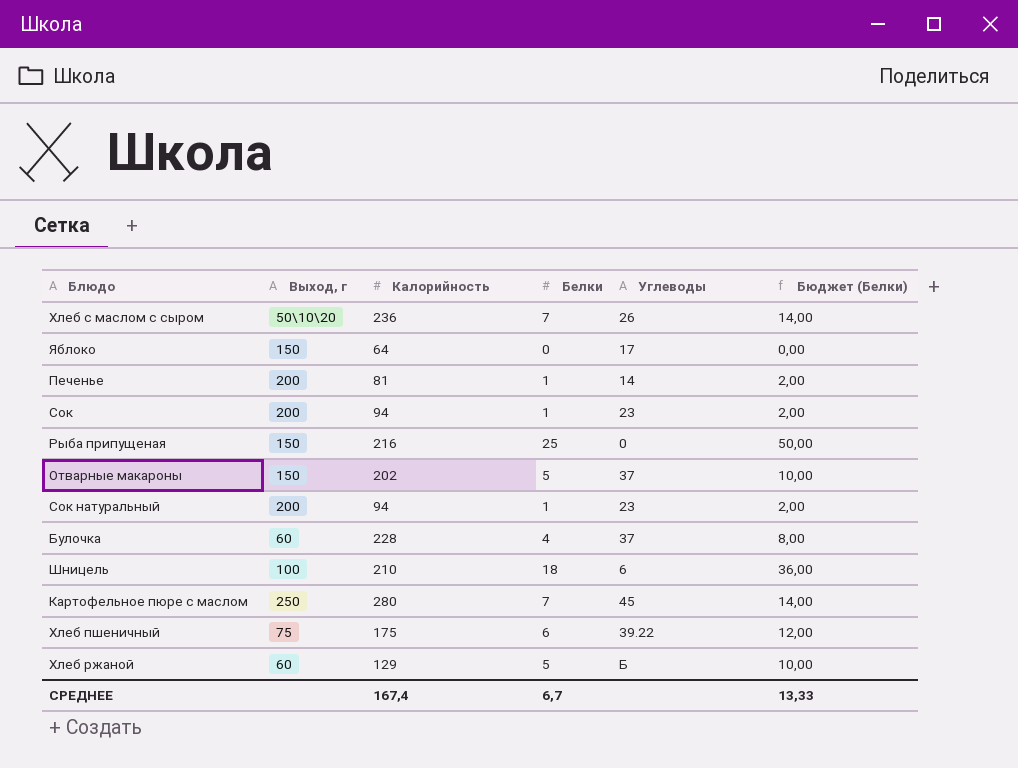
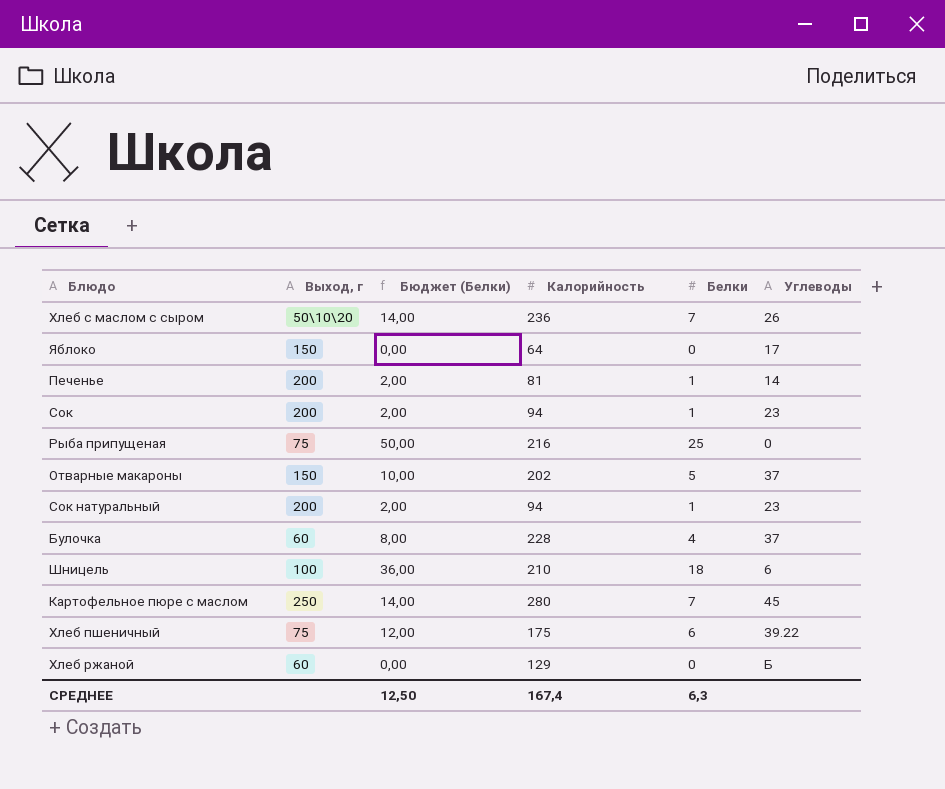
column Бюджет (Белки) | position: 6 -> 3
Рыба припущеная | Выход, г: 150 -> 75
Хлеб ржаной | Бюджет (Белки): 10,00 -> 0,00
Хлеб ржаной | Белки: 5 -> 0
СРЕДНЕЕ | Бюджет (Белки): 13,33 -> 12,50
СРЕДНЕЕ | Белки: 6,7 -> 6,3

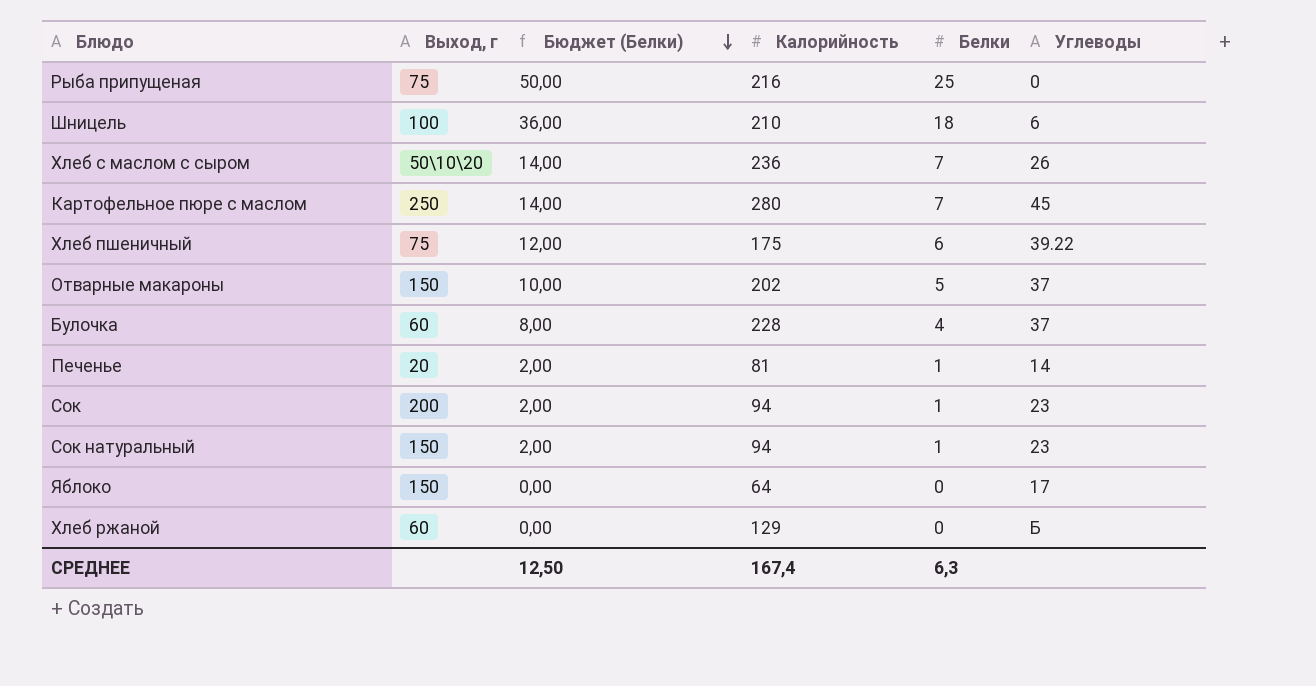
row order: none -> Бюджет (Белки) descending
Печенье | Выход, г: 200 -> 20
Сок натуральный | Выход, г: 200 -> 150

